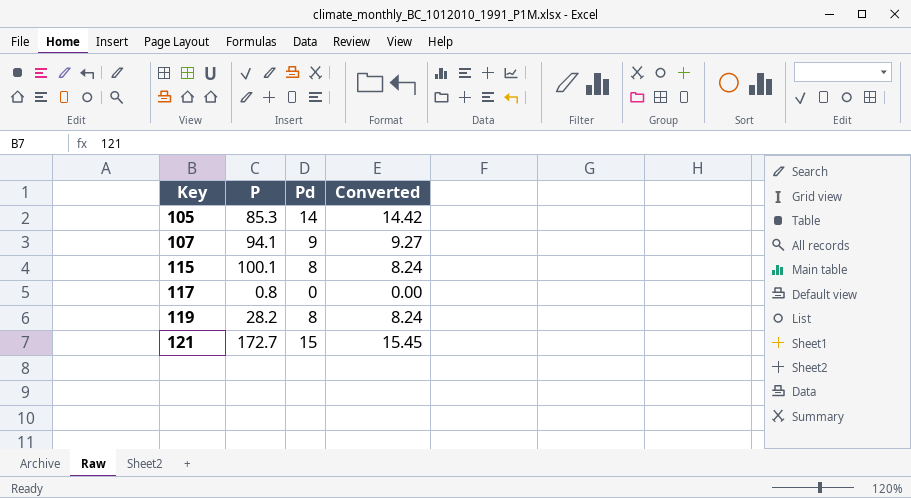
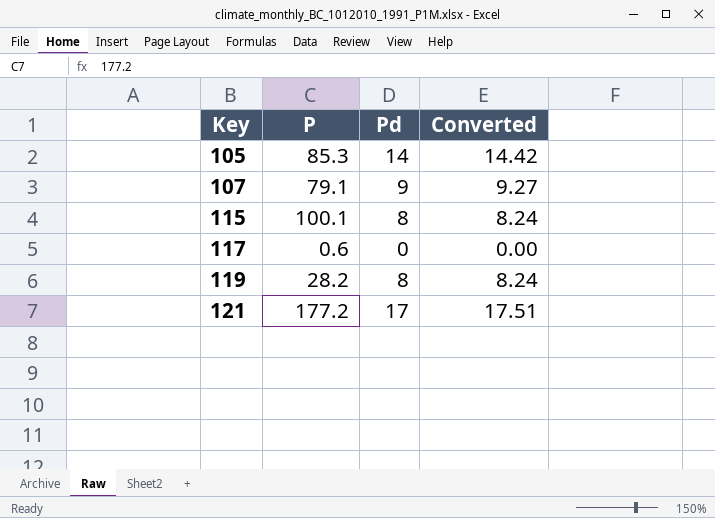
107 | P: 94.1 -> 79.1
117 | P: 0.8 -> 0.6
121 | P: 172.7 -> 177.2
121 | Pd: 15 -> 17
121 | Converted: 15.45 -> 17.51

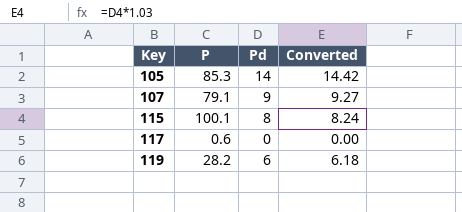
row 121: 177.2 | 17 | 17.51 -> none
119 | Pd: 8 -> 6
119 | Converted: 8.24 -> 6.18

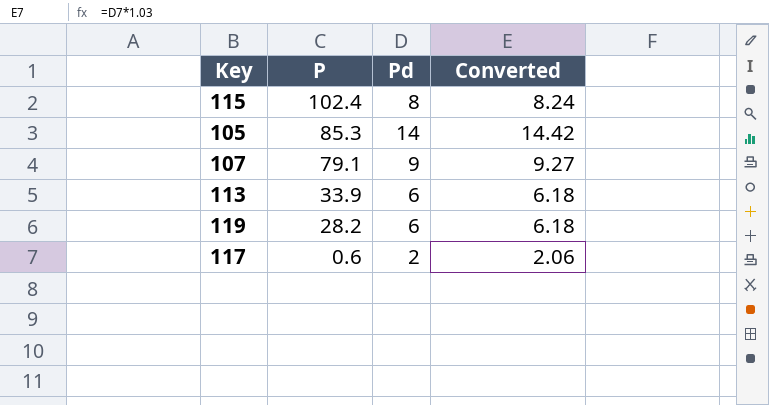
row order: Key ascending -> P descending
115 | P: 100.1 -> 102.4
row 113: none -> 33.9 | 6 | 6.18
117 | Pd: 0 -> 2
117 | Converted: 0.00 -> 2.06

